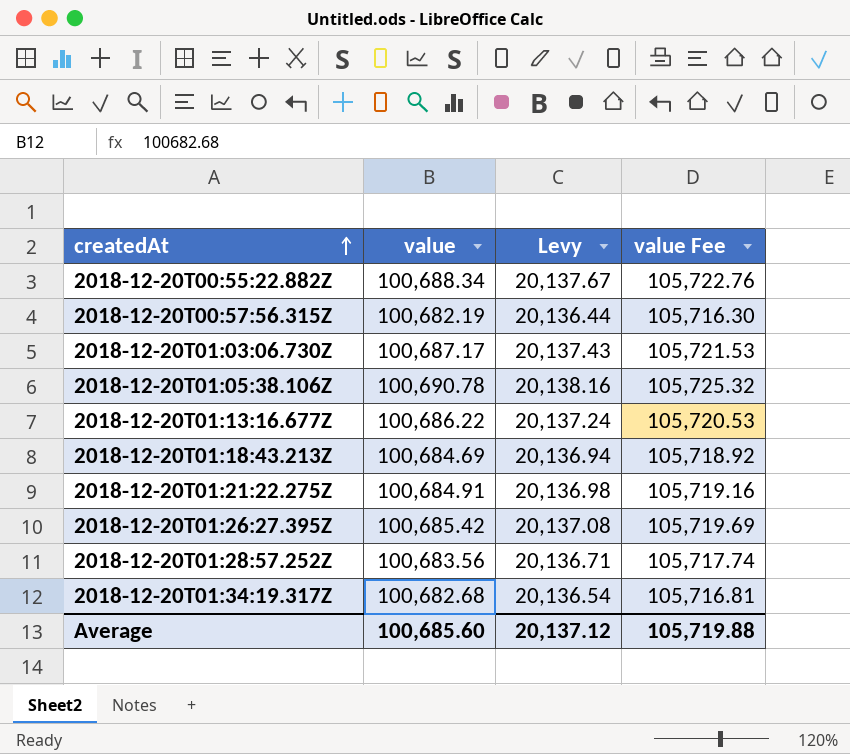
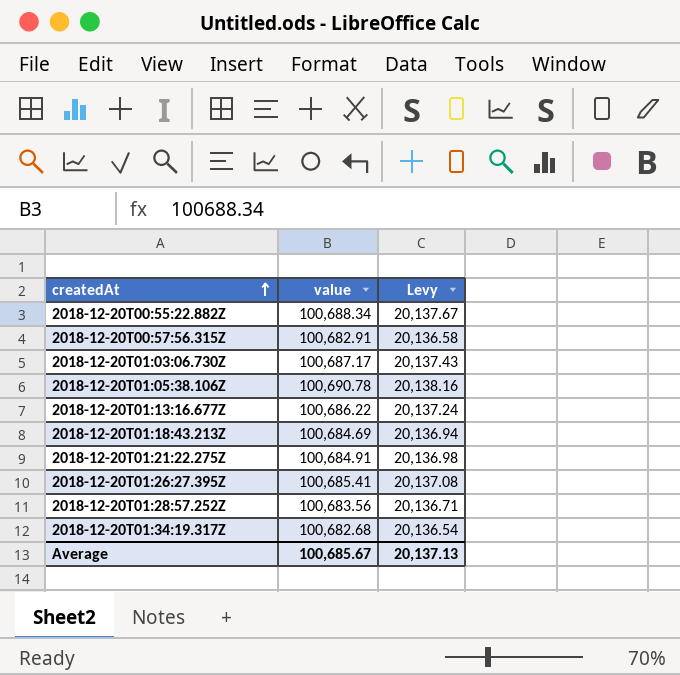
column value Fee | formula: [value] * 1.05 -> none
2018-12-20T00:57:56.315Z | value: 100,682.19 -> 100,682.91
2018-12-20T00:57:56.315Z | Levy: 20,136.44 -> 20,136.58
2018-12-20T01:26:27.395Z | value: 100,685.42 -> 100,685.41
Average | value: 100,685.60 -> 100,685.67
Average | Levy: 20,137.12 -> 20,137.13

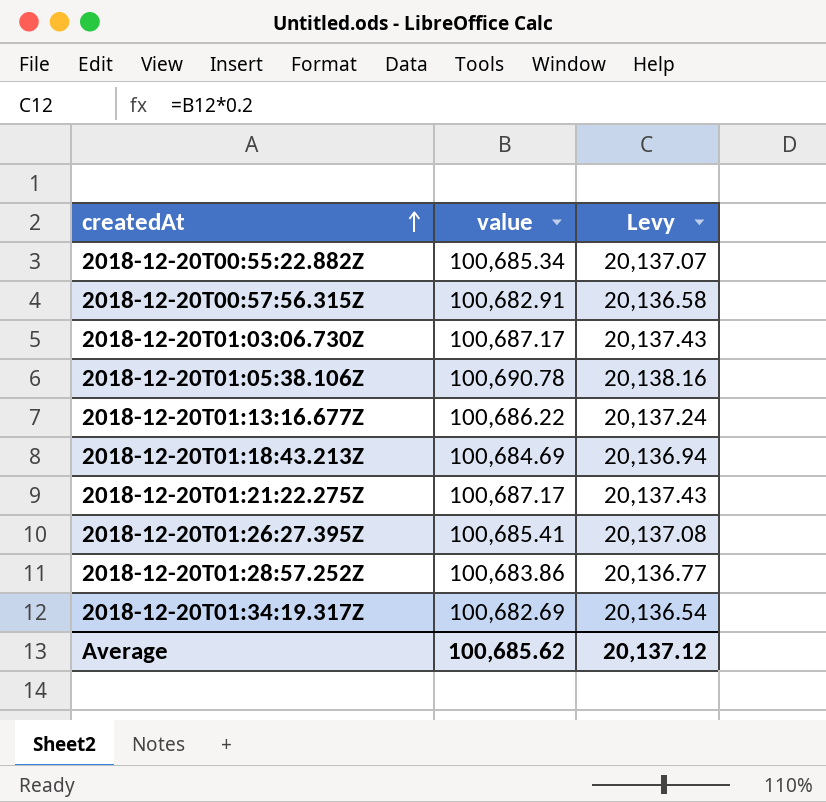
2018-12-20T00:55:22.882Z | value: 100,688.34 -> 100,685.34
2018-12-20T00:55:22.882Z | Levy: 20,137.67 -> 20,137.07
2018-12-20T01:21:22.275Z | value: 100,684.91 -> 100,687.17
2018-12-20T01:21:22.275Z | Levy: 20,136.98 -> 20,137.43
2018-12-20T01:28:57.252Z | value: 100,683.56 -> 100,683.86
2018-12-20T01:28:57.252Z | Levy: 20,136.71 -> 20,136.77
2018-12-20T01:34:19.317Z | value: 100,682.68 -> 100,682.69
Average | value: 100,685.67 -> 100,685.62
Average | Levy: 20,137.13 -> 20,137.12

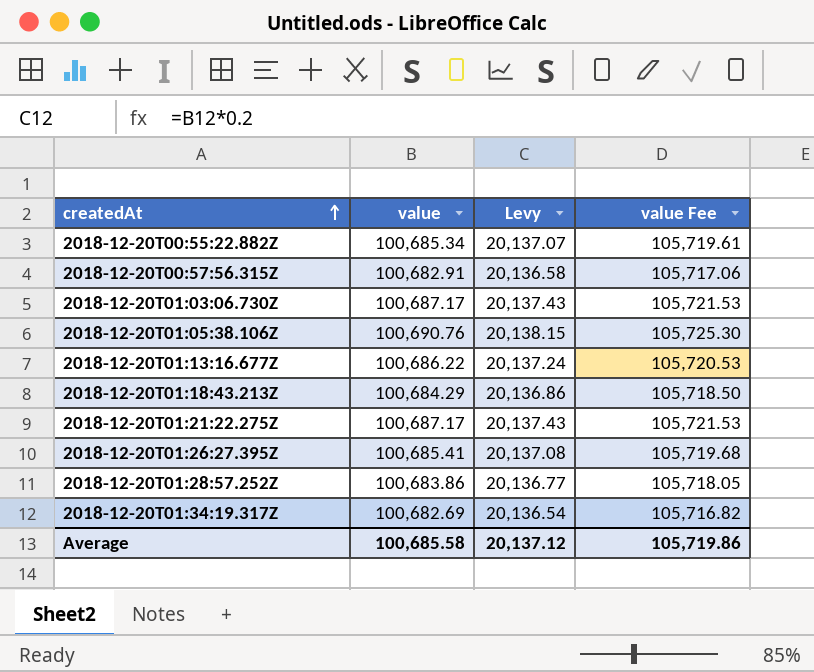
column value Fee | formula: none -> [value] * 1.05
2018-12-20T01:05:38.106Z | value: 100,690.78 -> 100,690.76
2018-12-20T01:05:38.106Z | Levy: 20,138.16 -> 20,138.15
2018-12-20T01:18:43.213Z | value: 100,684.69 -> 100,684.29
2018-12-20T01:18:43.213Z | Levy: 20,136.94 -> 20,136.86
Average | value: 100,685.62 -> 100,685.58

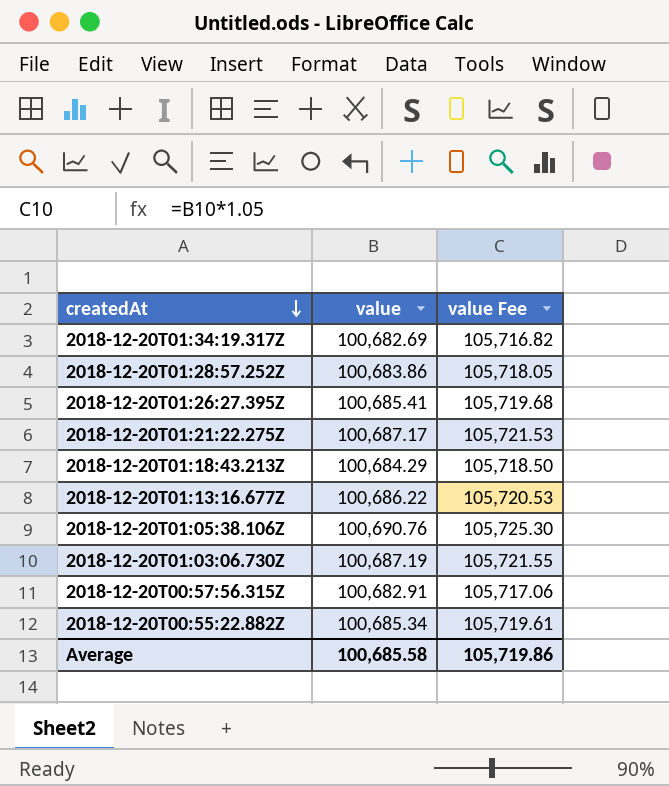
row order: createdAt ascending -> createdAt descending
column Levy | formula: [value] * 0.2 -> none
2018-12-20T01:03:06.730Z | value: 100,687.17 -> 100,687.19
2018-12-20T01:03:06.730Z | value Fee: 105,721.53 -> 105,721.55

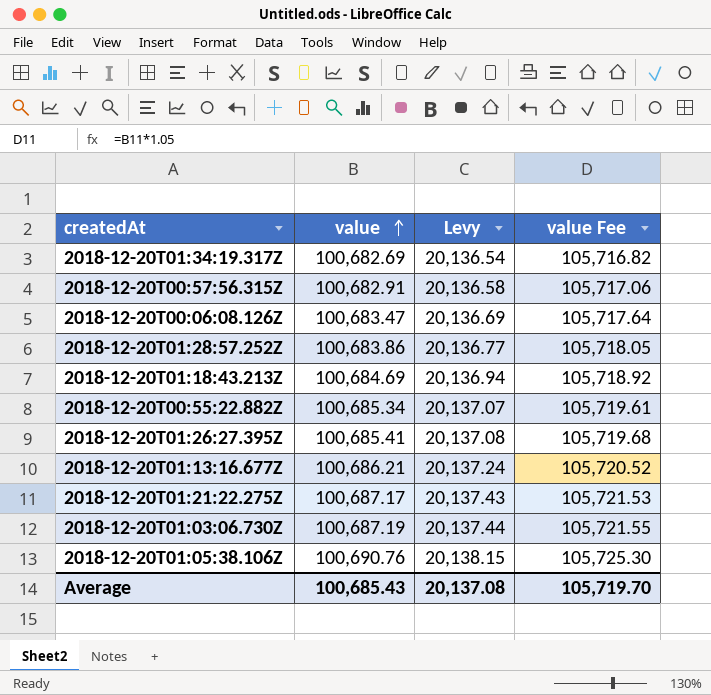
row order: createdAt descending -> value ascending
column Levy | formula: none -> [value] * 0.2
row 2018-12-20T00:06:08.126Z: none -> 100,683.47 | 20,136.69 | 105,717.64
2018-12-20T01:18:43.213Z | value: 100,684.29 -> 100,684.69
2018-12-20T01:18:43.213Z | value Fee: 105,718.50 -> 105,718.92
2018-12-20T01:13:16.677Z | value: 100,686.22 -> 100,686.21
2018-12-20T01:13:16.677Z | value Fee: 105,720.53 -> 105,720.52
Average | value: 100,685.58 -> 100,685.43
Average | value Fee: 105,719.86 -> 105,719.70

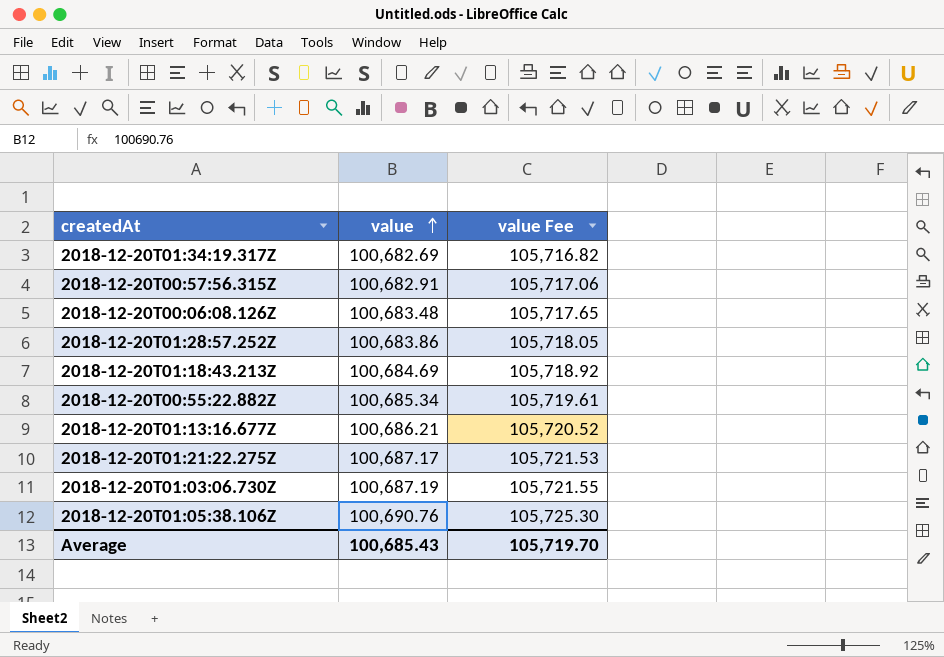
column Levy | formula: [value] * 0.2 -> none
row 2018-12-20T01:26:27.395Z: 100,685.41 | 20,137.08 | 105,719.68 -> none
2018-12-20T00:06:08.126Z | value: 100,683.47 -> 100,683.48
2018-12-20T00:06:08.126Z | value Fee: 105,717.64 -> 105,717.65

